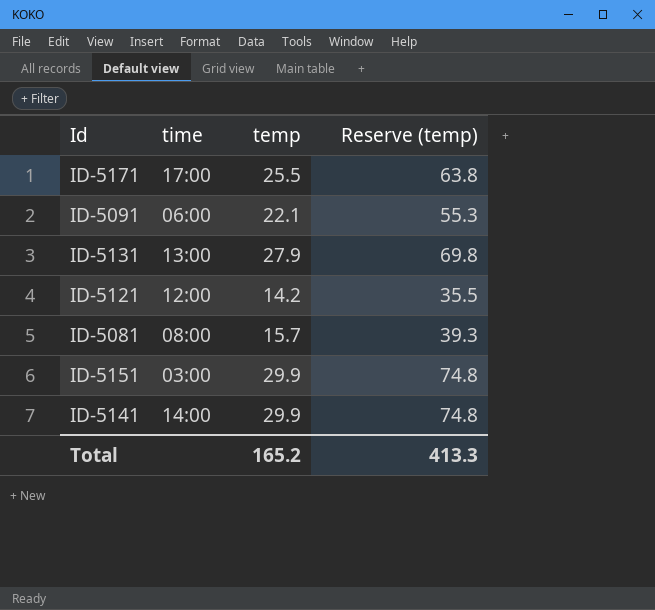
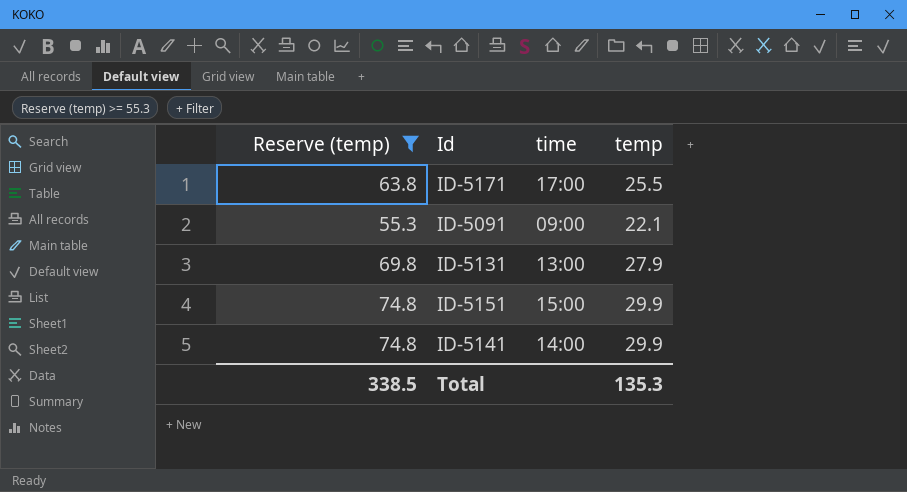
filter: none -> Reserve (temp) >= 55.3
column Reserve (temp) | position: 4 -> 1
ID-5091 | time: 06:00 -> 09:00
ID-5151 | time: 03:00 -> 15:00
Total | Reserve (temp): 413.3 -> 338.5
Total | temp: 165.2 -> 135.3

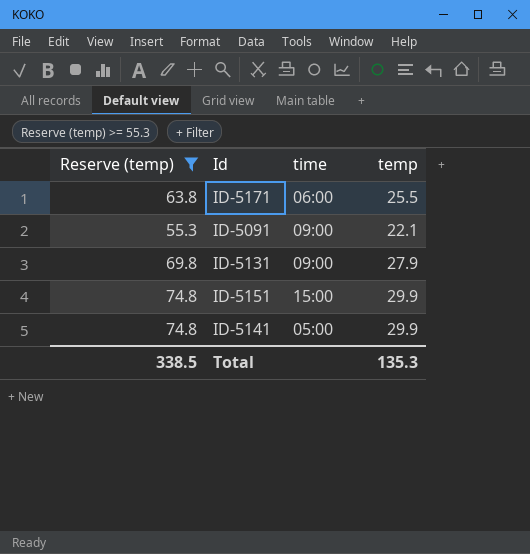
ID-5171 | time: 17:00 -> 06:00
ID-5131 | time: 13:00 -> 09:00
ID-5141 | time: 14:00 -> 05:00

